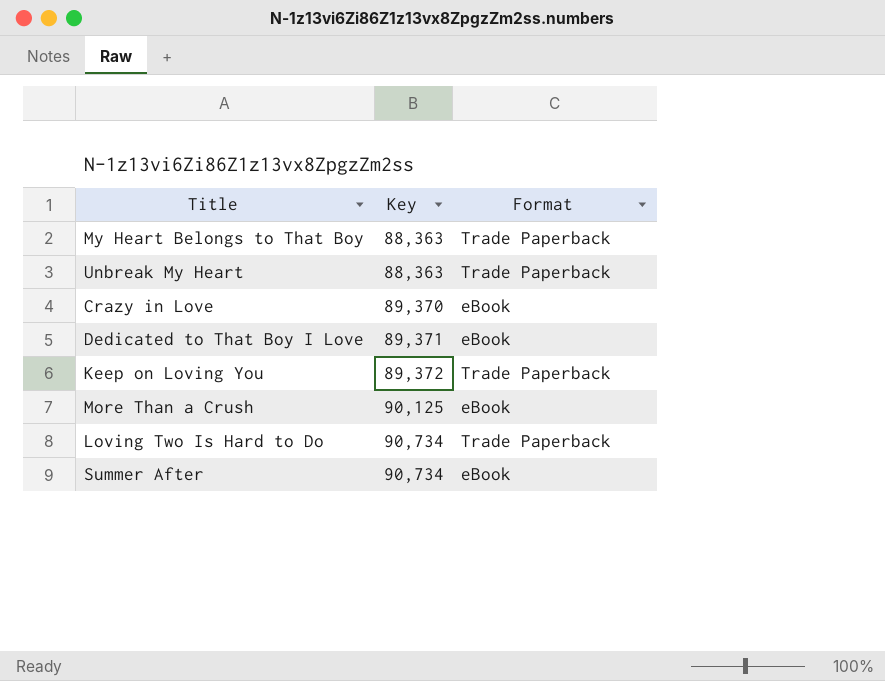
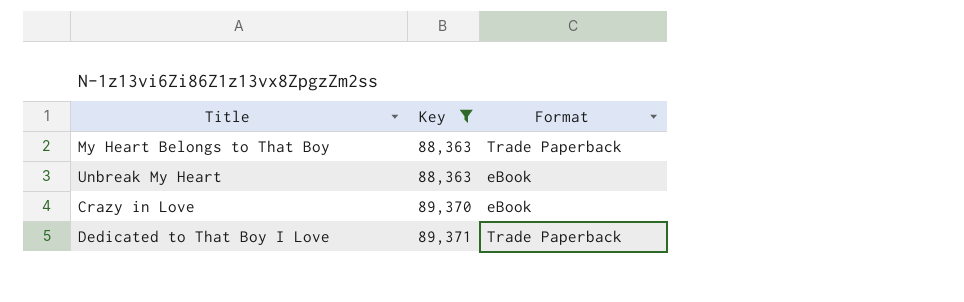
filter: none -> Key <= 89,371
Unbreak My Heart | Format: Trade Paperback -> eBook
Dedicated to That Boy I Love | Format: eBook -> Trade Paperback

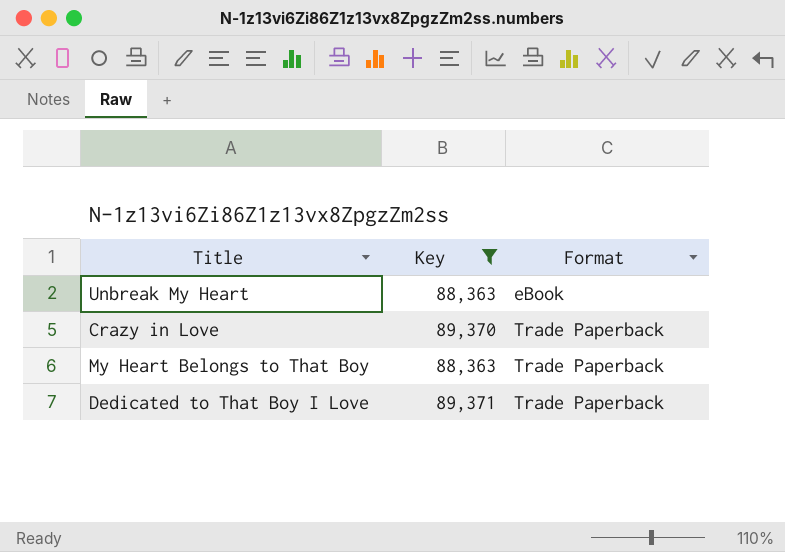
row order: Key ascending -> Format ascending
Crazy in Love | Format: eBook -> Trade Paperback

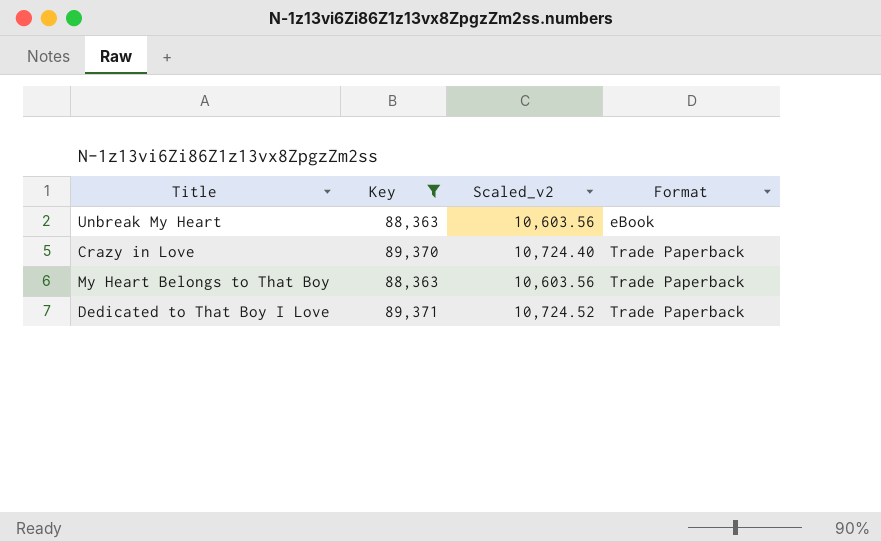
column Scaled_v2 | formula: none -> [Key] * 0.12

